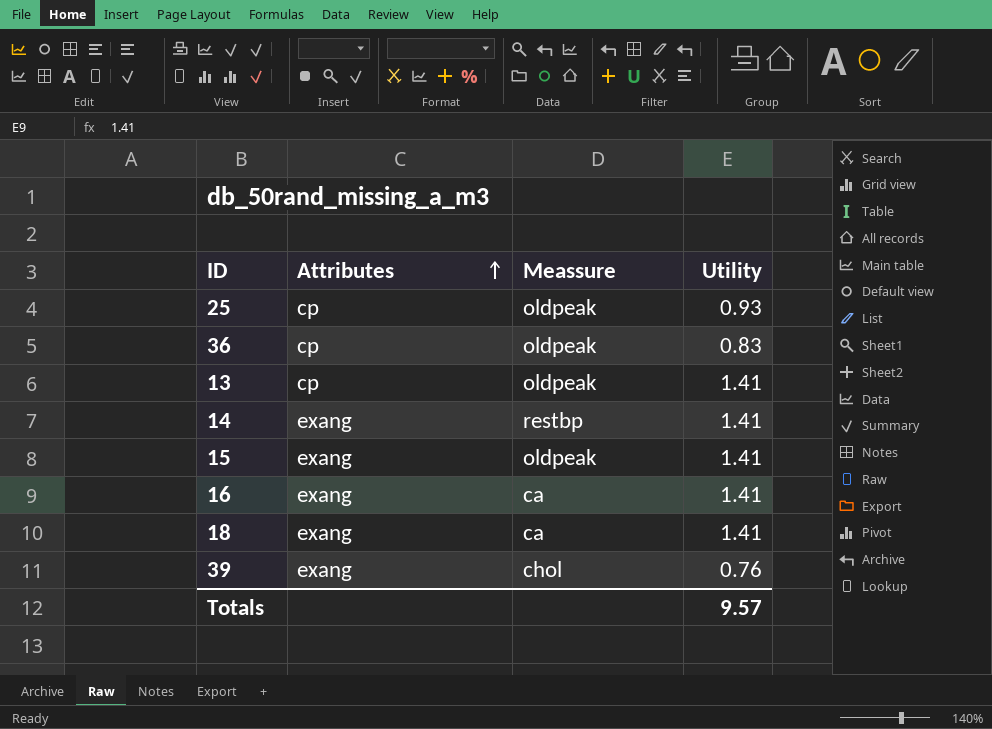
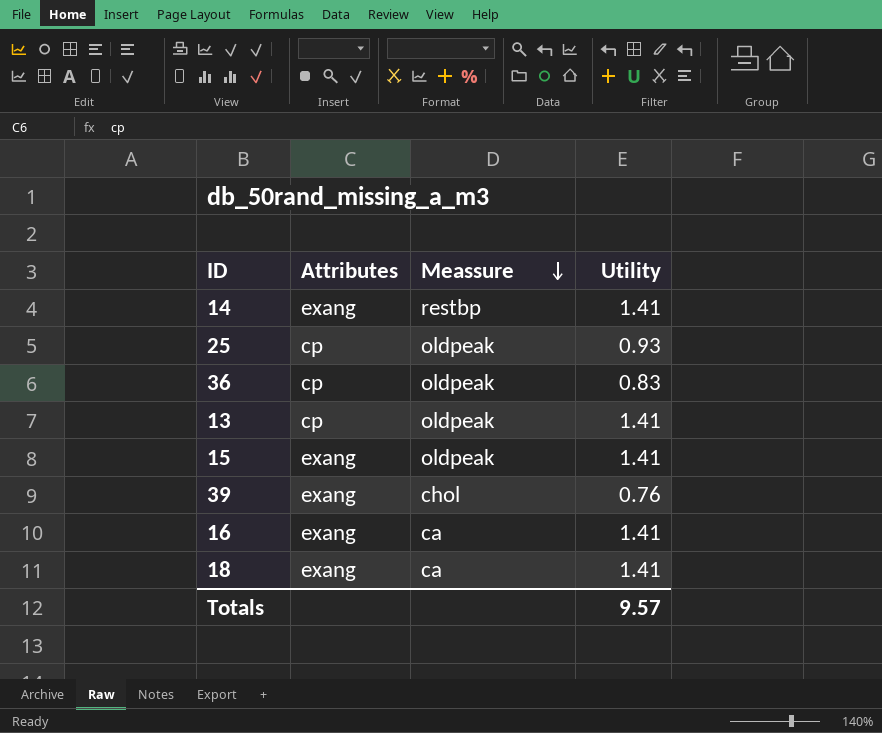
row order: Attributes ascending -> Meassure descending

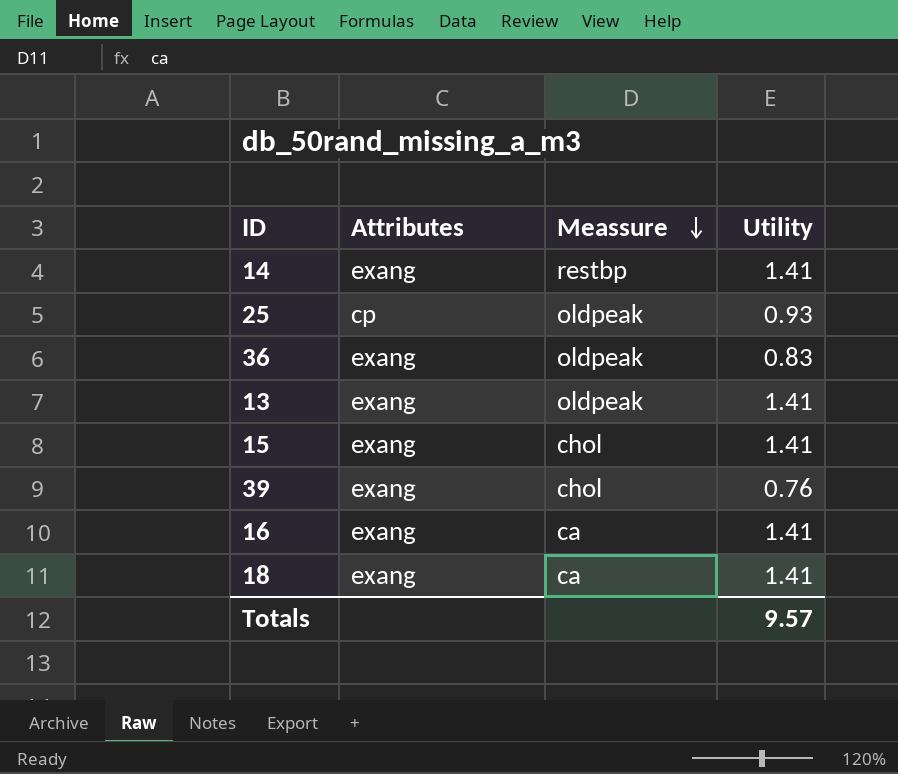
36 | Attributes: cp -> exang
13 | Attributes: cp -> exang
15 | Meassure: oldpeak -> chol

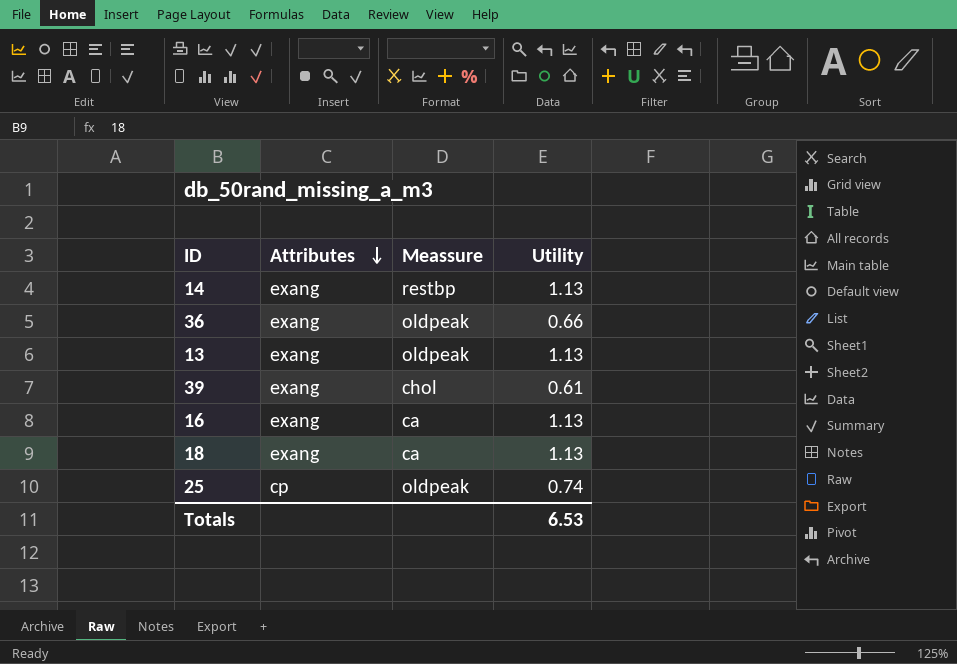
row order: Meassure descending -> Attributes descending
row 15: exang | chol | 1.41 -> none
14 | Utility: 1.41 -> 1.13
36 | Utility: 0.83 -> 0.66
13 | Utility: 1.41 -> 1.13
39 | Utility: 0.76 -> 0.61
16 | Utility: 1.41 -> 1.13
18 | Utility: 1.41 -> 1.13
25 | Utility: 0.93 -> 0.74
Totals | Utility: 9.57 -> 6.53

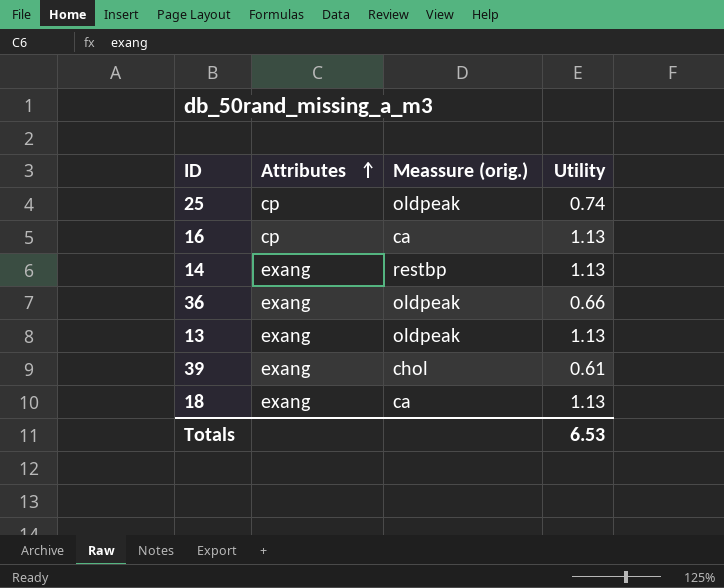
row order: Attributes descending -> Attributes ascending
column name: Meassure -> Meassure (orig.)
16 | Attributes: exang -> cp

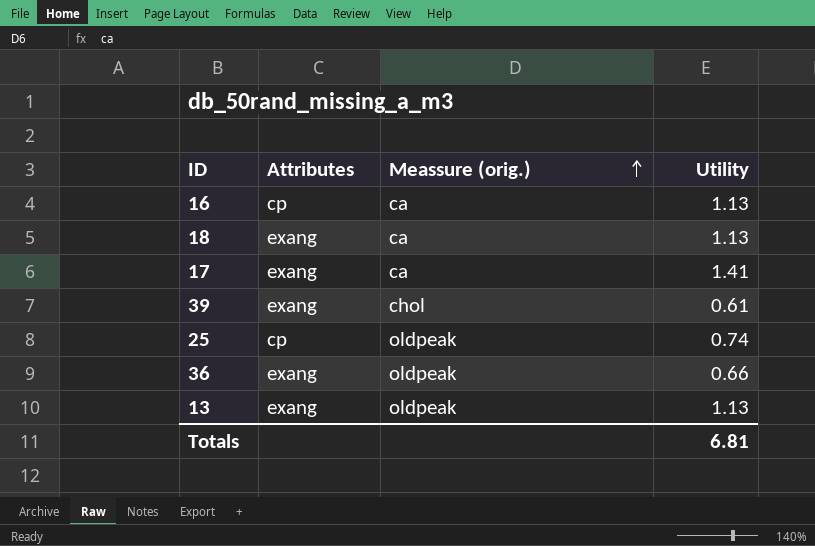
row order: Attributes ascending -> Meassure (orig.) ascending
row 14: exang | restbp | 1.13 -> none
row 17: none -> exang | ca | 1.41
Totals | Utility: 6.53 -> 6.81

